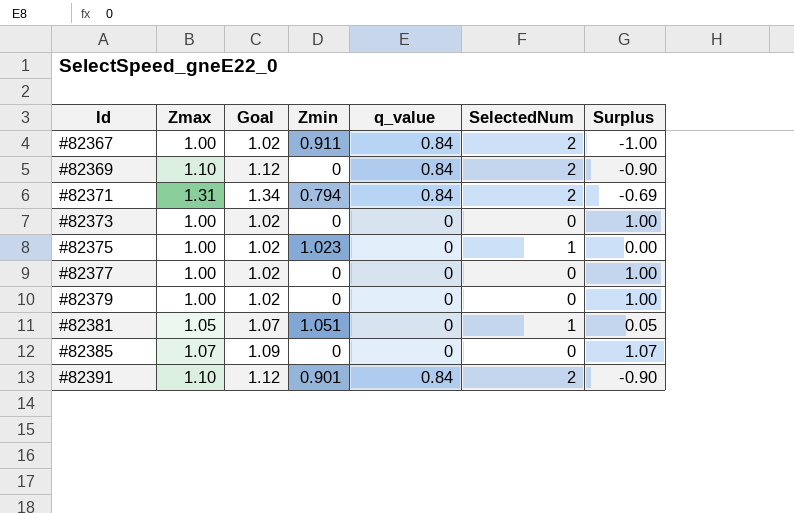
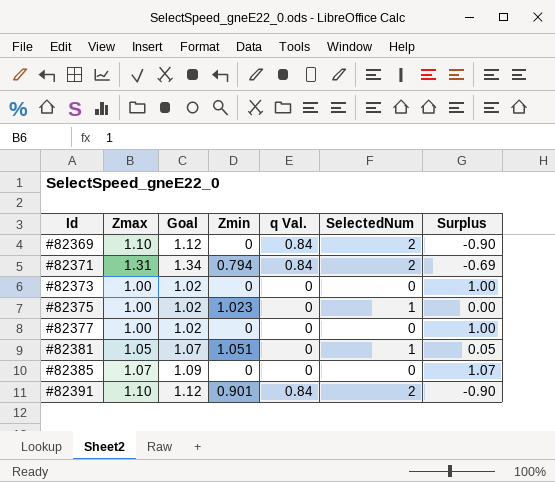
column name: q_value -> q Val.
row #82367: 1.00 | 1.02 | 0.911 | 0.84 | 2 | -1.00 -> none
row #82379: 1.00 | 1.02 | 0 | 0 | 0 | 1.00 -> none

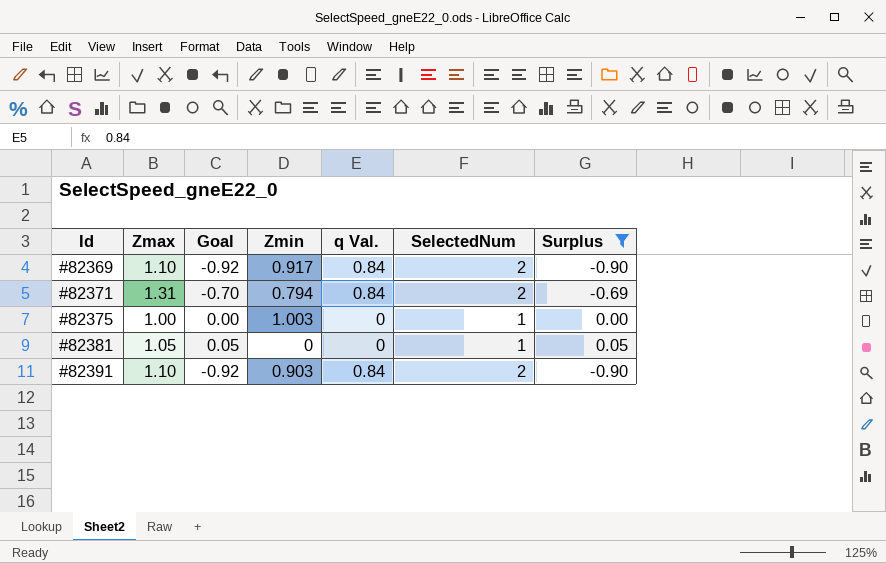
filter: none -> Surplus <= 0.05
column Goal | formula: [Zmax] * 1.02 -> [Surplus] * 1.02
#82369 | Zmin: 0 -> 0.917
#82375 | Zmin: 1.023 -> 1.003
#82381 | Zmin: 1.051 -> 0
#82391 | Zmin: 0.901 -> 0.903

